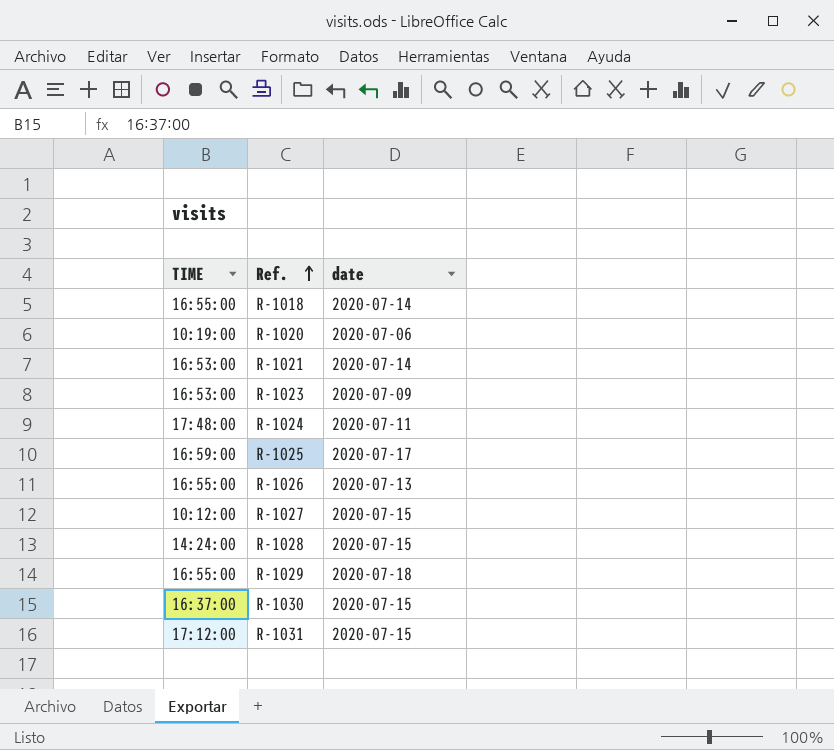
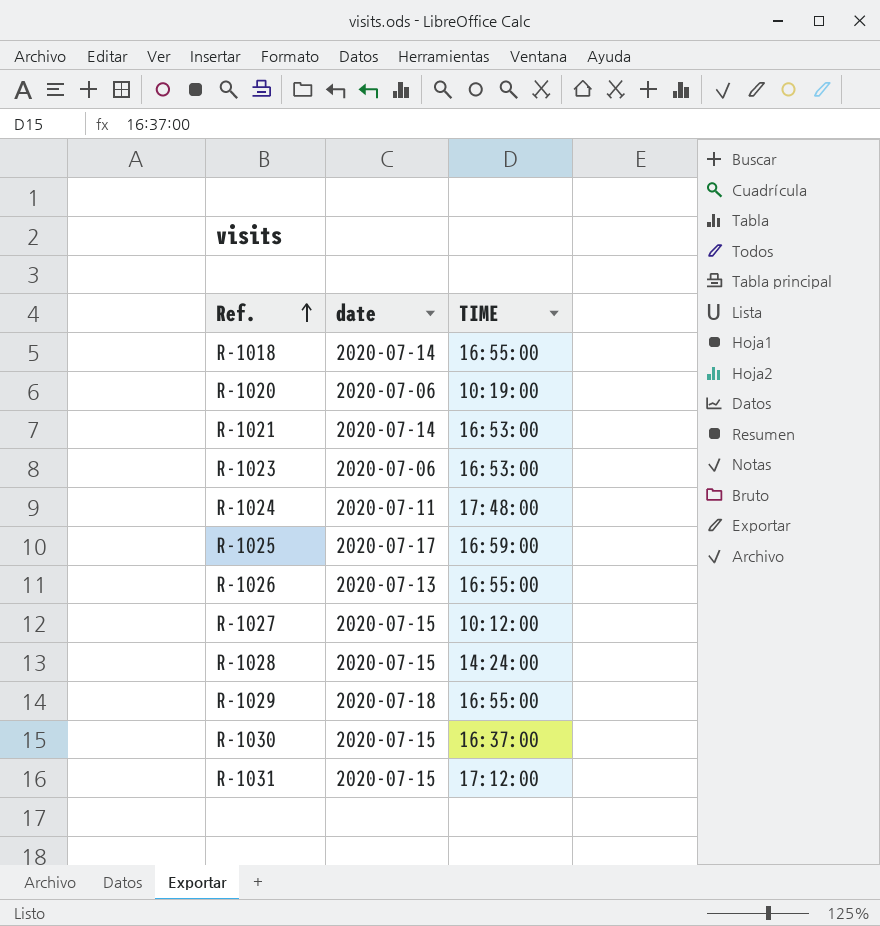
column TIME | position: 1 -> 3
R-1023 | date: 2020-07-09 -> 2020-07-06

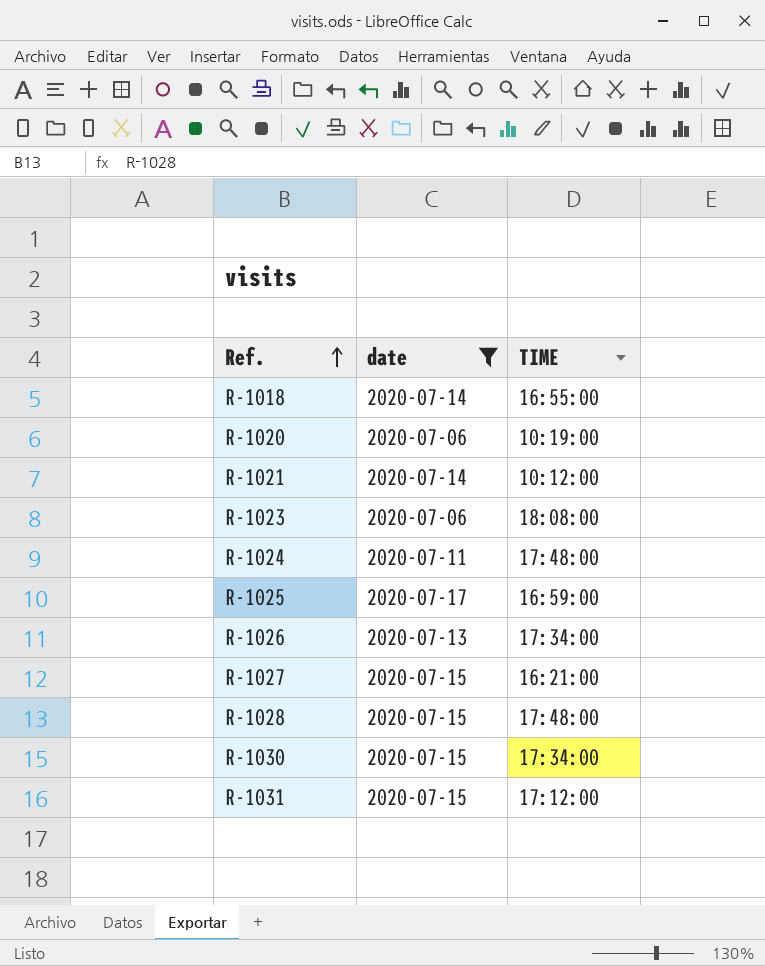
filter: none -> date != 2020-07-18
R-1021 | TIME: 16:53:00 -> 10:12:00
R-1023 | TIME: 16:53:00 -> 18:08:00
R-1026 | TIME: 16:55:00 -> 17:34:00
R-1027 | TIME: 10:12:00 -> 16:21:00
R-1028 | TIME: 14:24:00 -> 17:48:00
R-1030 | TIME: 16:37:00 -> 17:34:00

